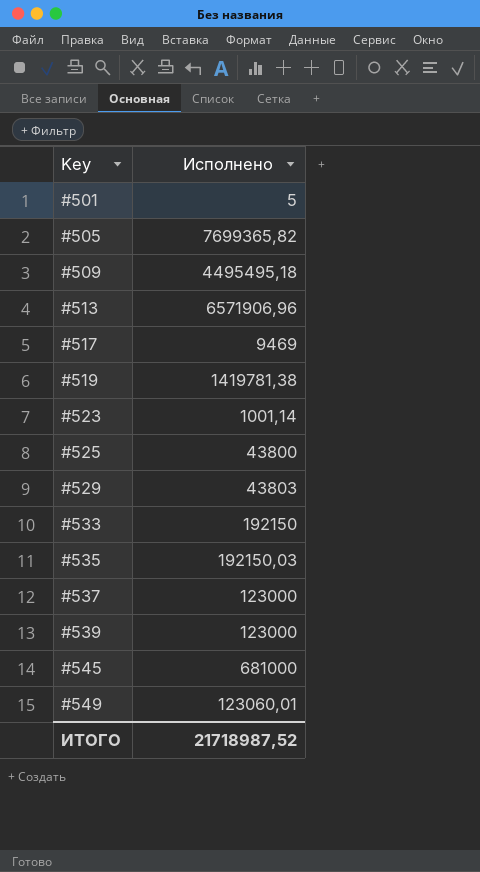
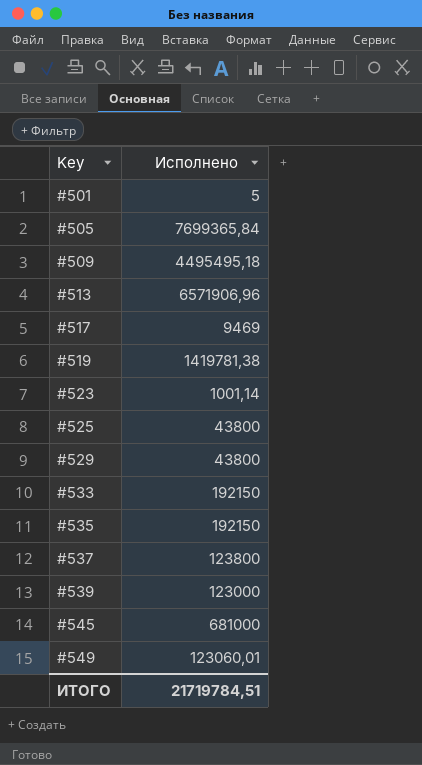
#505 | Исполнено: 7699365,82 -> 7699365,84
#529 | Исполнено: 43803 -> 43800
#535 | Исполнено: 192150,03 -> 192150
#537 | Исполнено: 123000 -> 123800
ИТОГО | Исполнено: 21718987,52 -> 21719784,51

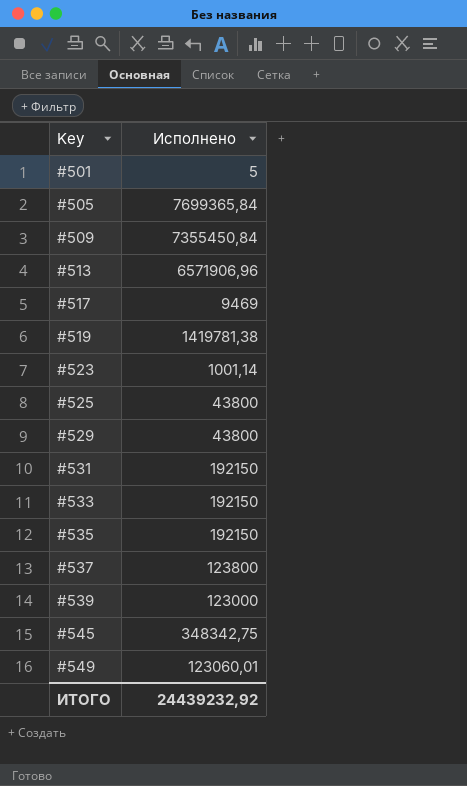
#509 | Исполнено: 4495495,18 -> 7355450,84
row #531: none -> 192150
#545 | Исполнено: 681000 -> 348342,75
ИТОГО | Исполнено: 21719784,51 -> 24439232,92

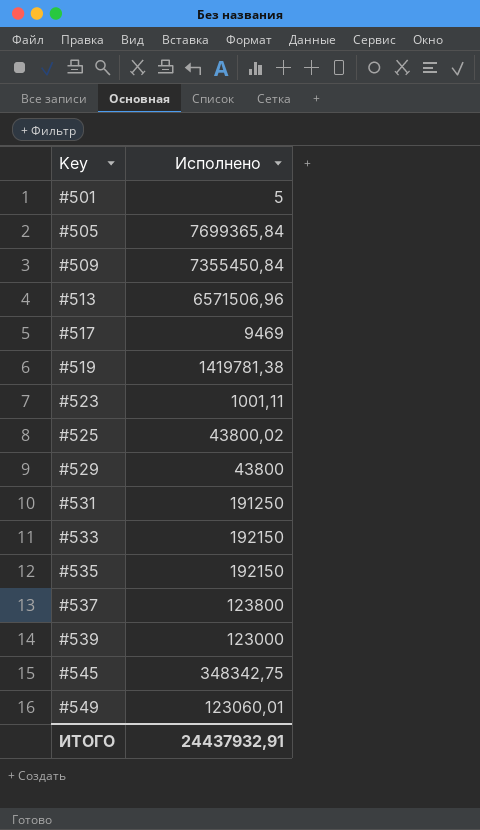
#513 | Исполнено: 6571906,96 -> 6571506,96
#523 | Исполнено: 1001,14 -> 1001,11
#525 | Исполнено: 43800 -> 43800,02
#531 | Исполнено: 192150 -> 191250
ИТОГО | Исполнено: 24439232,92 -> 24437932,91

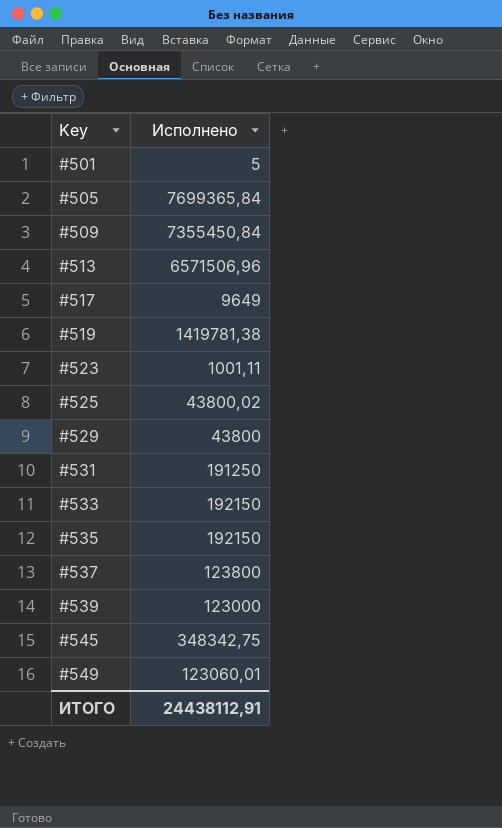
#517 | Исполнено: 9469 -> 9649
ИТОГО | Исполнено: 24437932,91 -> 24438112,91

